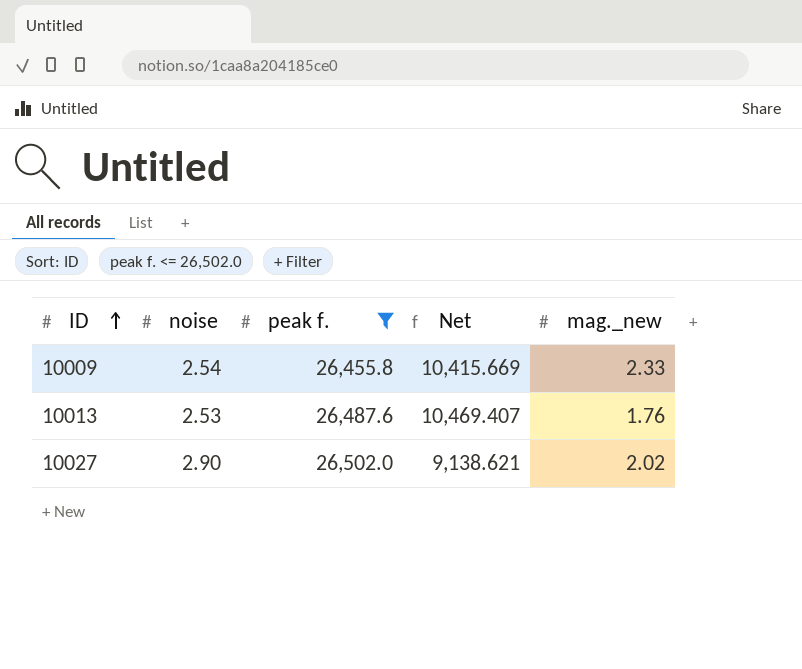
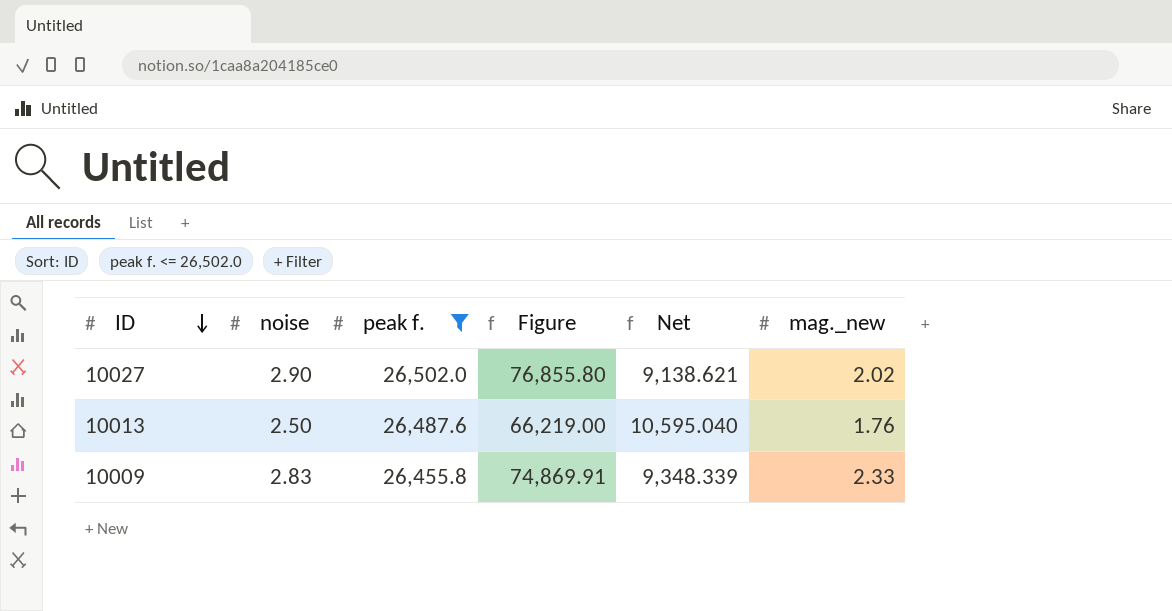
row order: ID ascending -> ID descending
column Figure | formula: none -> [noise] * [peak f.]
10013 | noise: 2.53 -> 2.50
10013 | Net: 10,469.407 -> 10,595.040
10009 | noise: 2.54 -> 2.83
10009 | Net: 10,415.669 -> 9,348.339

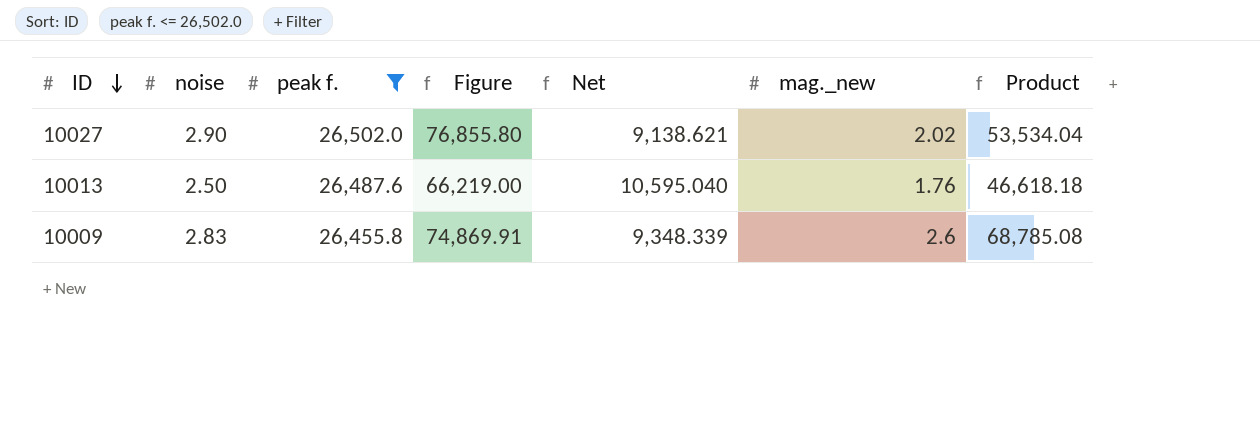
column Product | formula: none -> [peak f.] * [mag._new]
10009 | mag._new: 2.33 -> 2.6

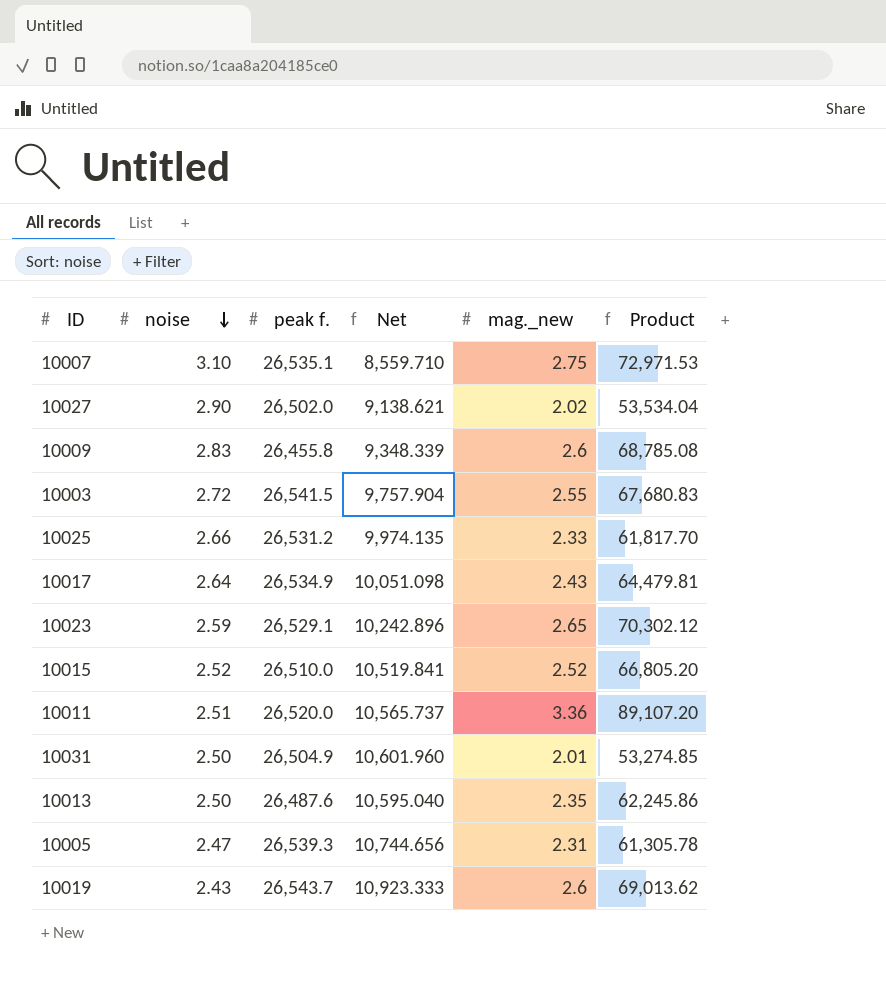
filter: peak f. <= 26,502.0 -> none
row order: ID descending -> noise descending
column Figure | formula: [noise] * [peak f.] -> none
10013 | mag._new: 1.76 -> 2.35
10013 | Product: 46,618.18 -> 62,245.86

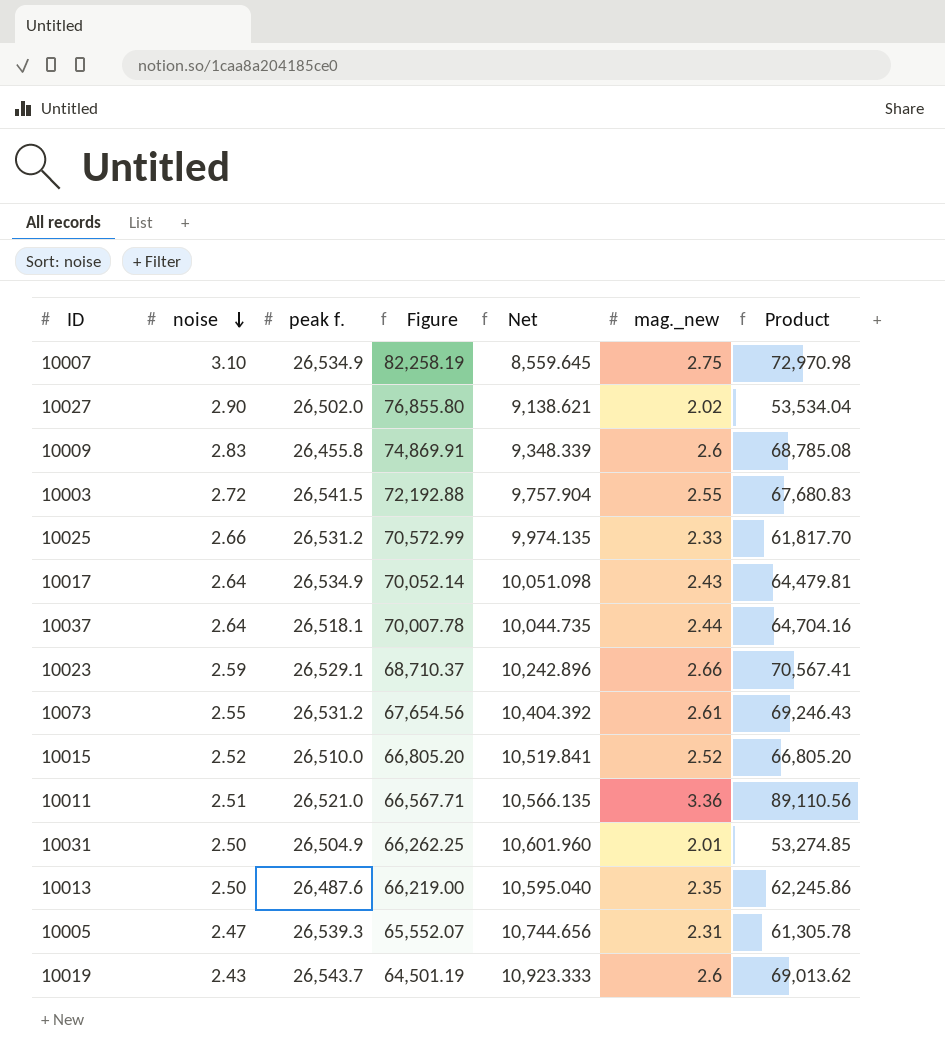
column Figure | formula: none -> [noise] * [peak f.]
10007 | peak f.: 26,535.1 -> 26,534.9
10007 | Net: 8,559.710 -> 8,559.645
10007 | Product: 72,971.53 -> 72,970.98
row 10037: none -> 2.64 | 26,518.1 | 70,007.78 | 10,044.735 | 2.44 | 64,704.16
10023 | mag._new: 2.65 -> 2.66
10023 | Product: 70,302.12 -> 70,567.41
row 10073: none -> 2.55 | 26,531.2 | 67,654.56 | 10,404.392 | 2.61 | 69,246.43
10011 | peak f.: 26,520.0 -> 26,521.0
10011 | Net: 10,565.737 -> 10,566.135
10011 | Product: 89,107.20 -> 89,110.56

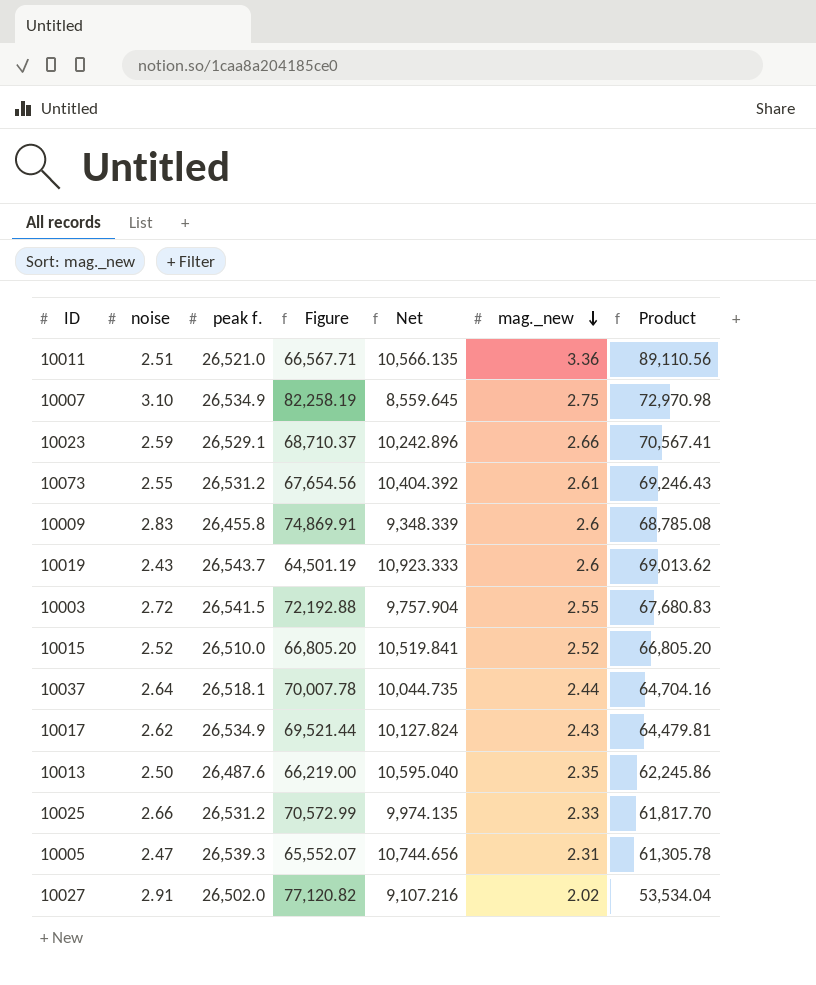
row order: noise descending -> mag._new descending
row 10031: 2.50 | 26,504.9 | 66,262.25 | 10,601.960 | 2.01 | 53,274.85 -> none
10017 | noise: 2.64 -> 2.62
10017 | Figure: 70,052.14 -> 69,521.44
10017 | Net: 10,051.098 -> 10,127.824
10027 | noise: 2.90 -> 2.91
10027 | Figure: 76,855.80 -> 77,120.82
10027 | Net: 9,138.621 -> 9,107.216

